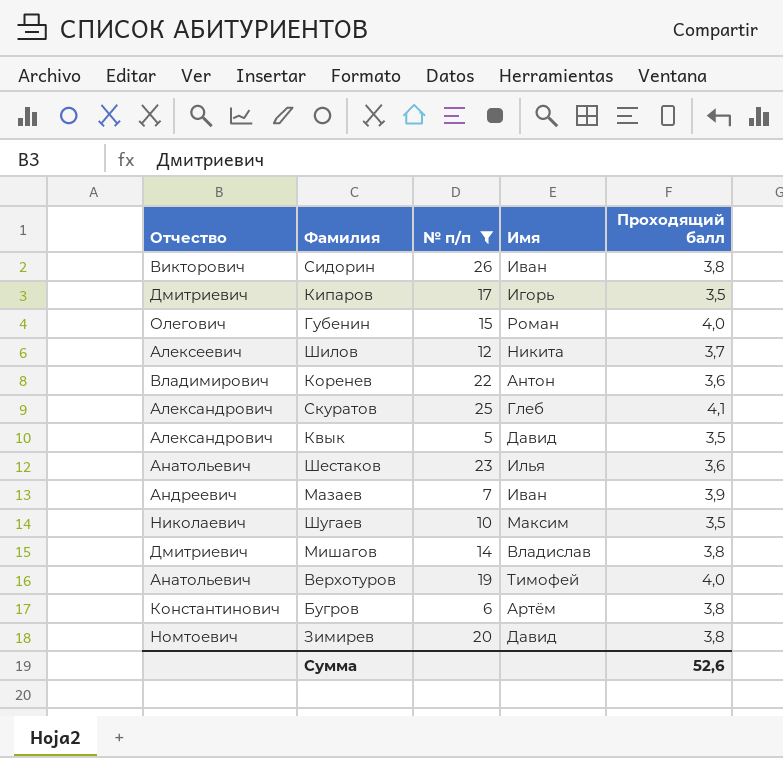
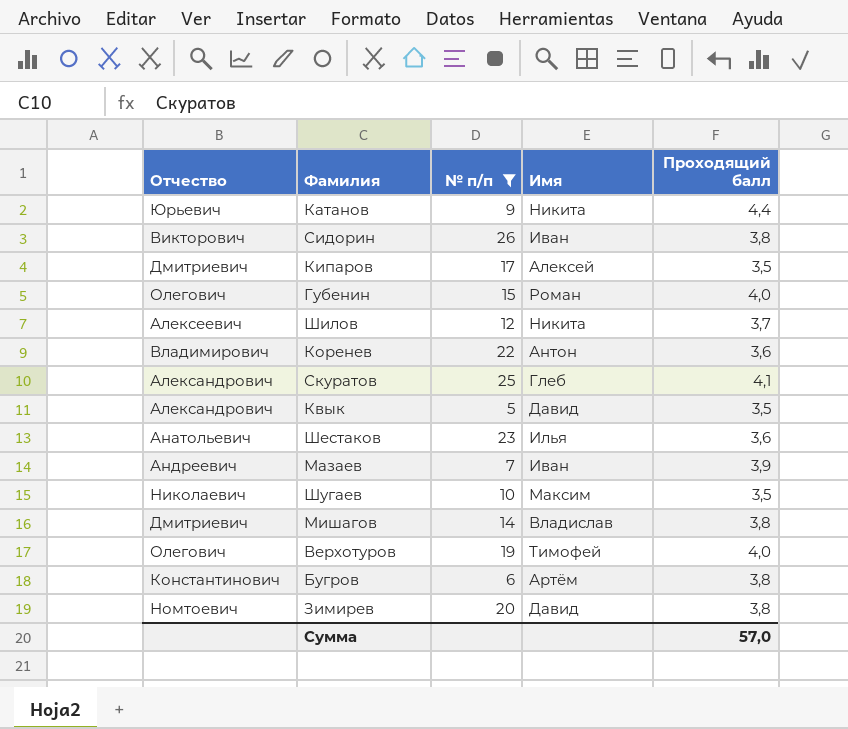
row Катанов: none -> Юрьевич | 9 | Никита | 4,4
Кипаров | Имя: Игорь -> Алексей
Верхотуров | Отчество: Анатольевич -> Олегович
Сумма | Проходящий балл: 52,6 -> 57,0

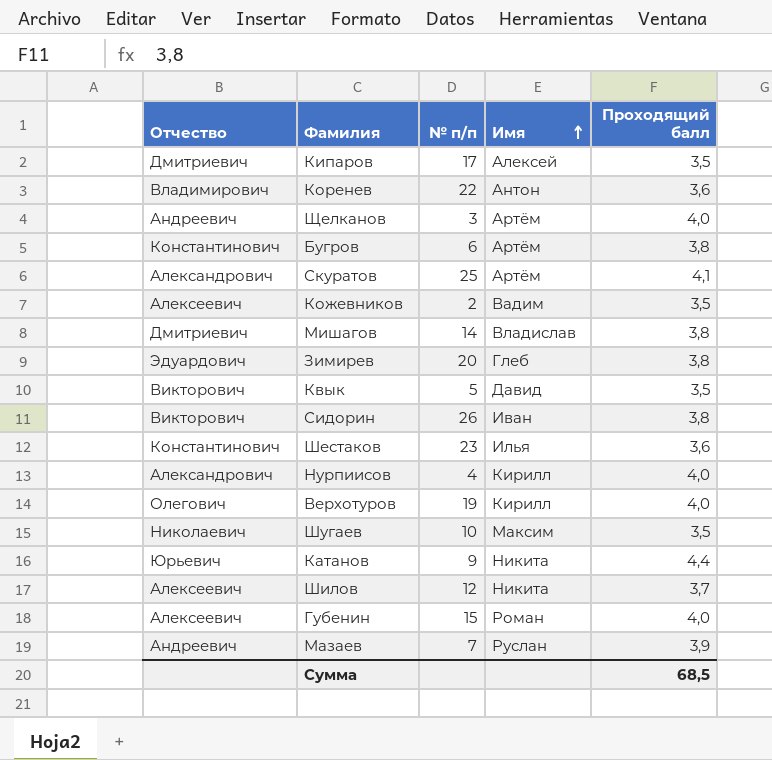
filter: № п/п >= 5 -> none
row order: none -> Имя ascending
Скуратов | Имя: Глеб -> Артём
Зимирев | Отчество: Номтоевич -> Эдуардович
Зимирев | Имя: Давид -> Глеб
Квык | Отчество: Александрович -> Викторович
Шестаков | Отчество: Анатольевич -> Константинович
Верхотуров | Имя: Тимофей -> Кирилл
Губенин | Отчество: Олегович -> Алексеевич
Мазаев | Имя: Иван -> Руслан
Сумма | Проходящий балл: 57,0 -> 68,5

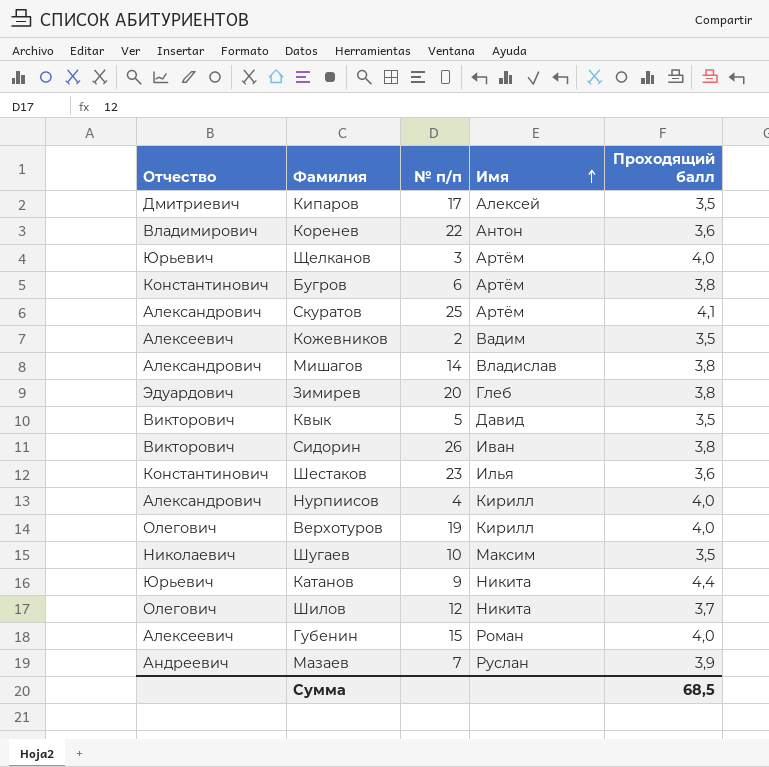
Щелканов | Отчество: Андреевич -> Юрьевич
Мишагов | Отчество: Дмитриевич -> Александрович
Шилов | Отчество: Алексеевич -> Олегович

